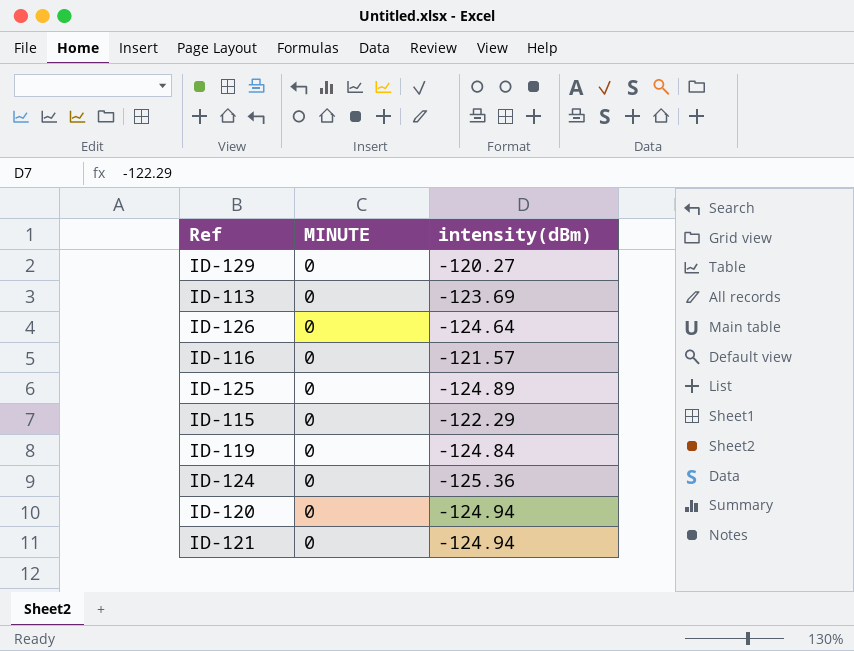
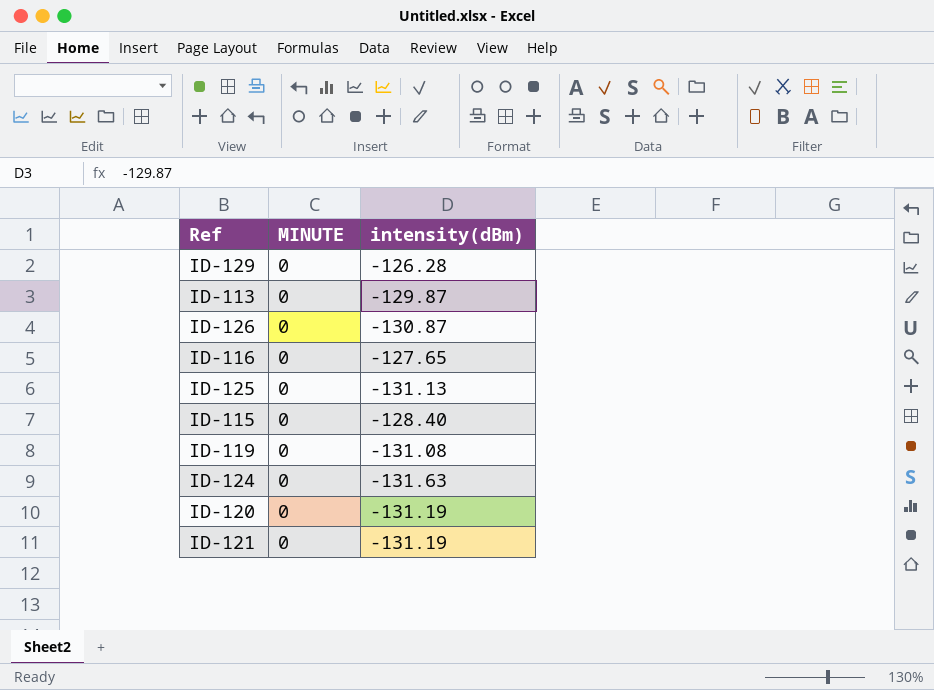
ID-129 | intensity(dBm): -120.27 -> -126.28
ID-113 | intensity(dBm): -123.69 -> -129.87
ID-126 | intensity(dBm): -124.64 -> -130.87
ID-116 | intensity(dBm): -121.57 -> -127.65
ID-125 | intensity(dBm): -124.89 -> -131.13
ID-115 | intensity(dBm): -122.29 -> -128.40
ID-119 | intensity(dBm): -124.84 -> -131.08
ID-124 | intensity(dBm): -125.36 -> -131.63
ID-120 | intensity(dBm): -124.94 -> -131.19
ID-121 | intensity(dBm): -124.94 -> -131.19

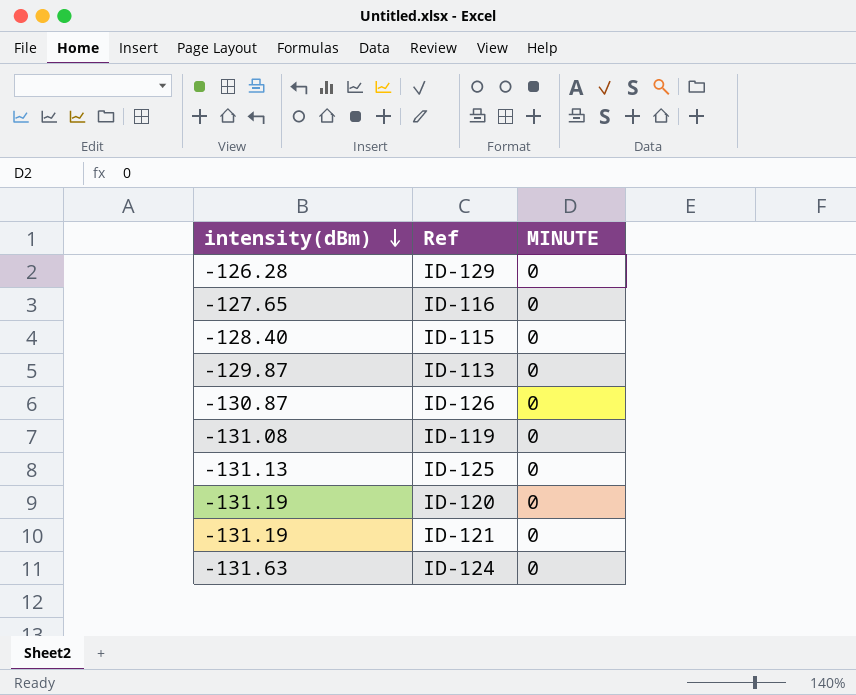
row order: none -> intensity(dBm) descending
column intensity(dBm) | position: 3 -> 1

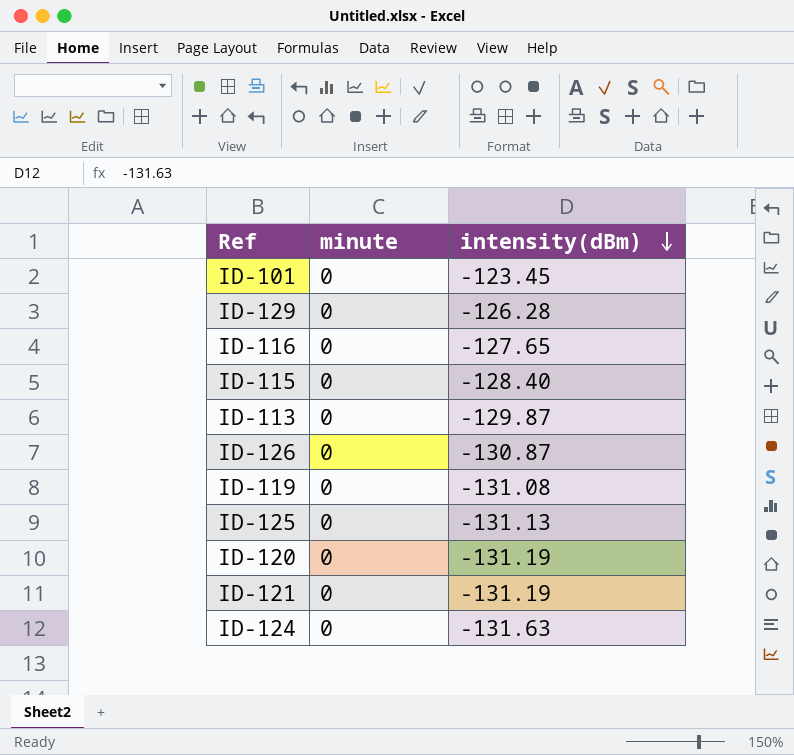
column name: MINUTE -> minute
column intensity(dBm) | position: 1 -> 3
row ID-101: none -> 0 | -123.45

